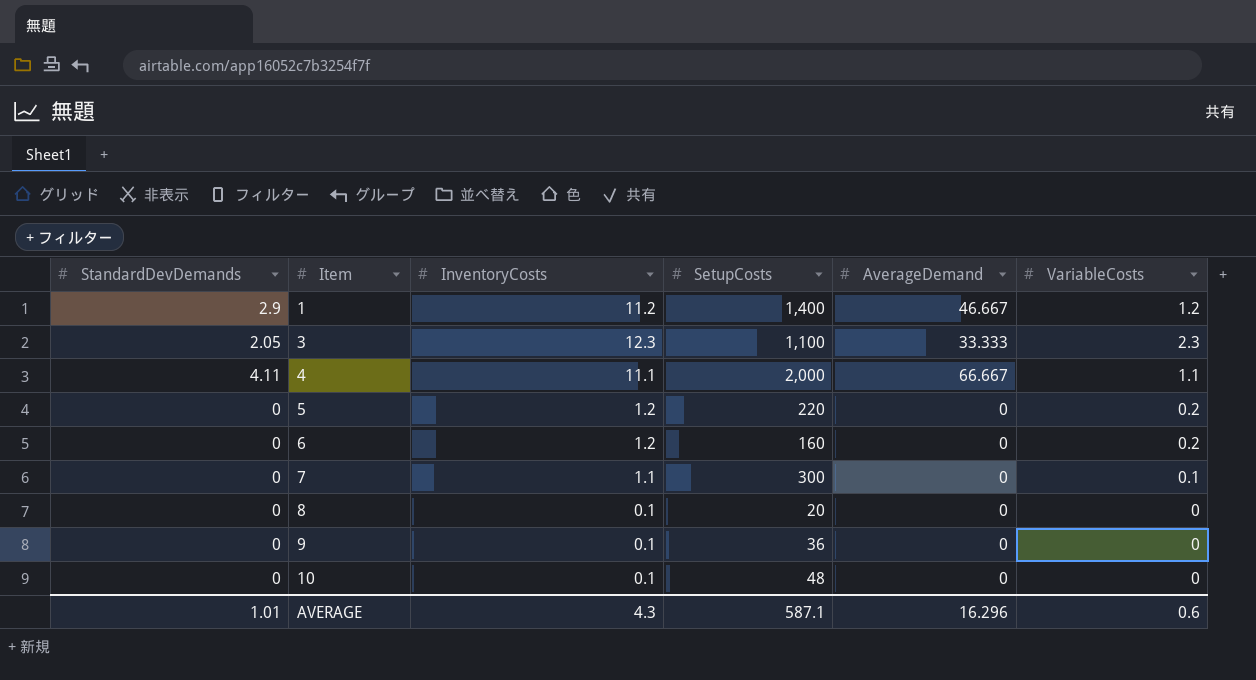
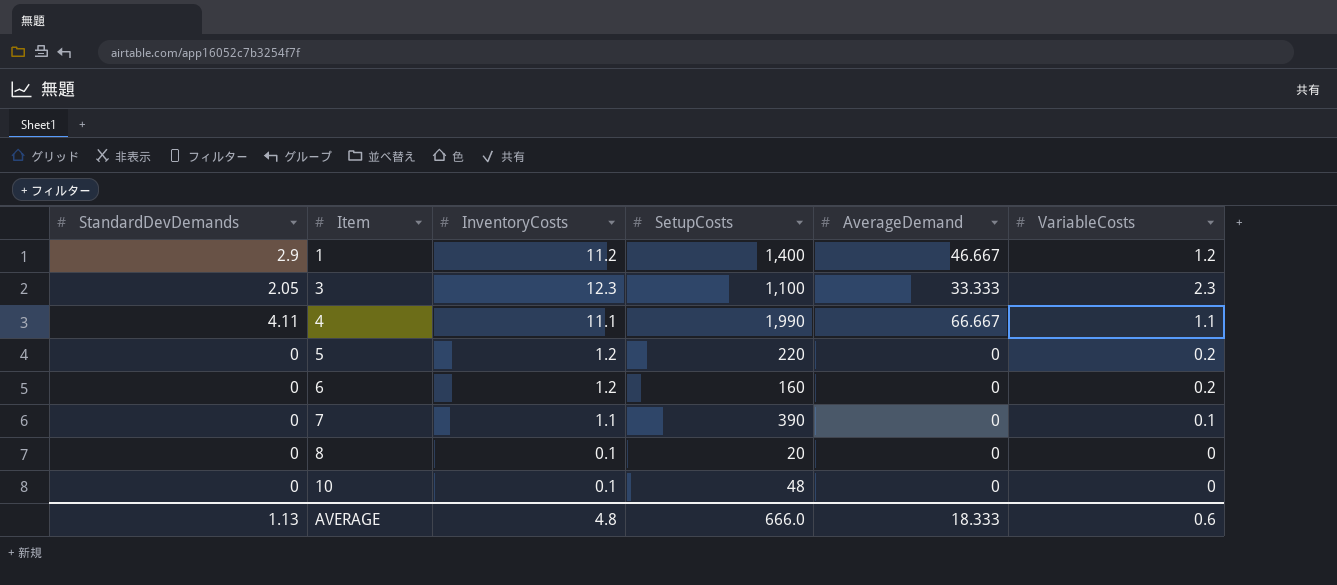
row 9: 0 | 0.1 | 36 | 0 | 0 -> none
4 | SetupCosts: 2,000 -> 1,990
7 | SetupCosts: 300 -> 390
AVERAGE | StandardDevDemands: 1.01 -> 1.13
AVERAGE | InventoryCosts: 4.3 -> 4.8
AVERAGE | SetupCosts: 587.1 -> 666.0
AVERAGE | AverageDemand: 16.296 -> 18.333

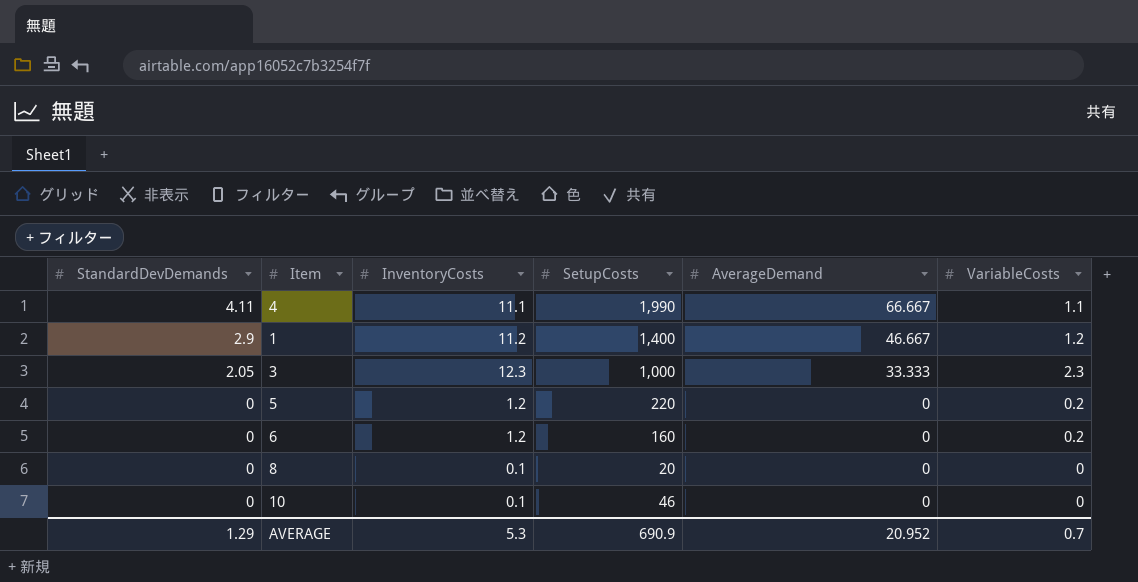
row order: Item ascending -> StandardDevDemands descending
row 7: 0 | 1.1 | 390 | 0 | 0.1 -> none
3 | SetupCosts: 1,100 -> 1,000
10 | SetupCosts: 48 -> 46
AVERAGE | StandardDevDemands: 1.13 -> 1.29
AVERAGE | InventoryCosts: 4.8 -> 5.3
AVERAGE | SetupCosts: 666.0 -> 690.9
AVERAGE | AverageDemand: 18.333 -> 20.952
AVERAGE | VariableCosts: 0.6 -> 0.7

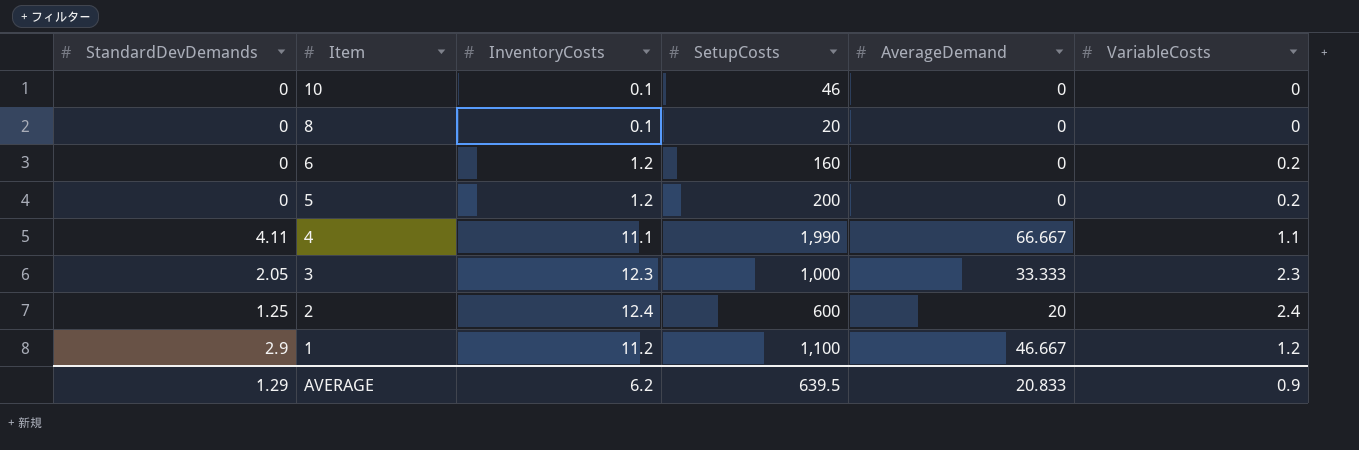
row order: StandardDevDemands descending -> Item descending
5 | SetupCosts: 220 -> 200
row 2: none -> 1.25 | 12.4 | 600 | 20 | 2.4
1 | SetupCosts: 1,400 -> 1,100
AVERAGE | InventoryCosts: 5.3 -> 6.2
AVERAGE | SetupCosts: 690.9 -> 639.5
AVERAGE | AverageDemand: 20.952 -> 20.833
AVERAGE | VariableCosts: 0.7 -> 0.9

